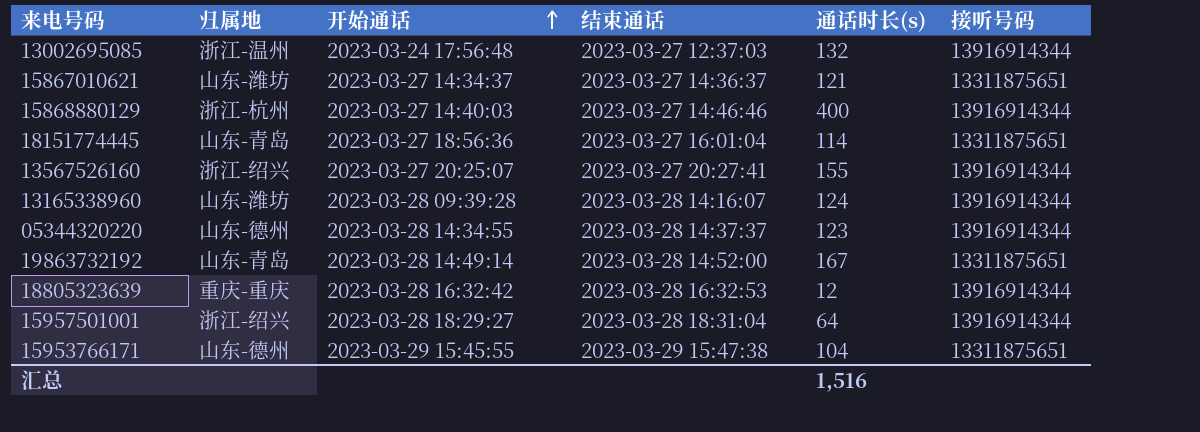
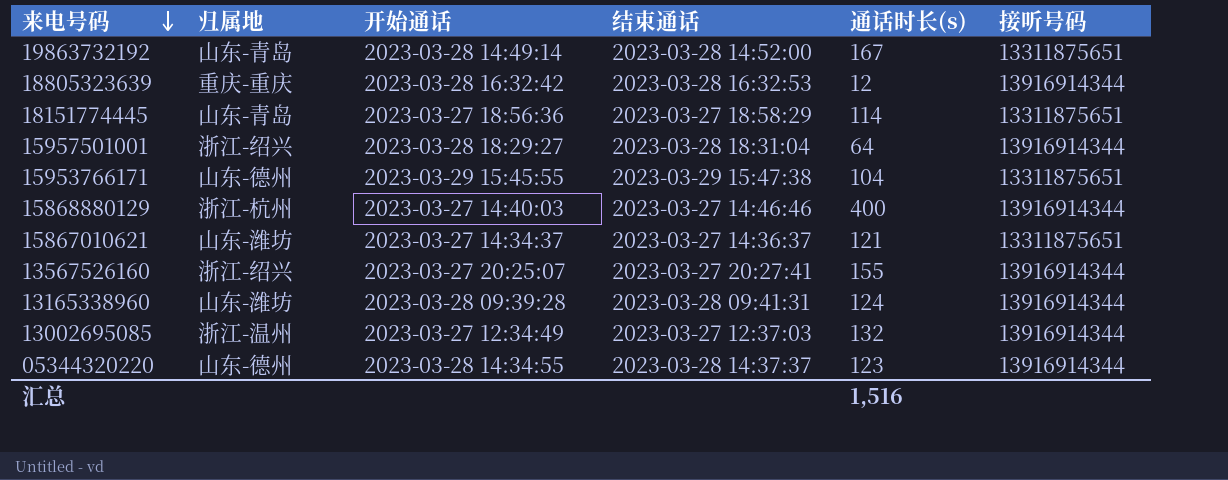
row order: 开始通话 ascending -> 来电号码 descending
18151774445 | 结束通话: 2023-03-27 16:01:04 -> 2023-03-27 18:58:29
13165338960 | 结束通话: 2023-03-28 14:16:07 -> 2023-03-28 09:41:31
13002695085 | 开始通话: 2023-03-24 17:56:48 -> 2023-03-27 12:34:49

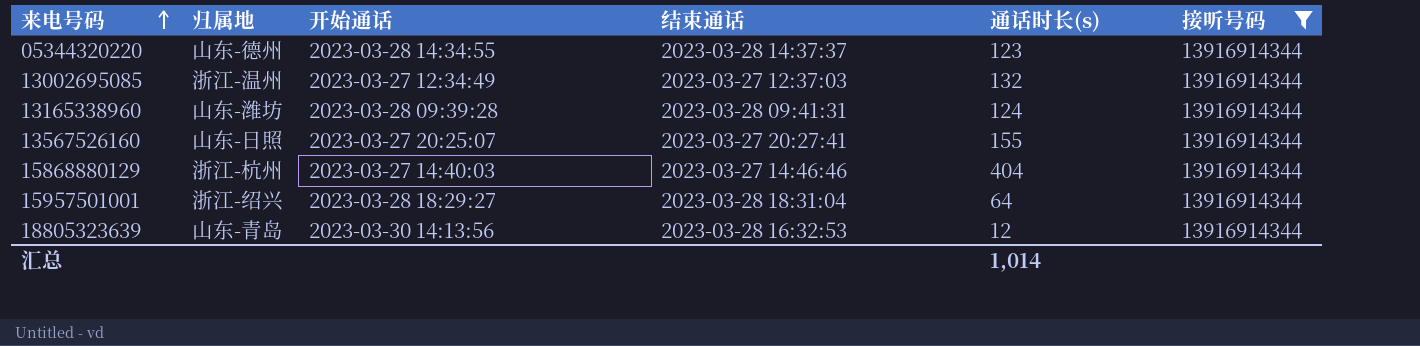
filter: none -> 接听号码 = 13916914344
row order: 来电号码 descending -> 来电号码 ascending
13567526160 | 归属地: 浙江-绍兴 -> 山东-日照
15868880129 | 通话时长(s): 400 -> 404
18805323639 | 归属地: 重庆-重庆 -> 山东-青岛
18805323639 | 开始通话: 2023-03-28 16:32:42 -> 2023-03-30 14:13:56
汇总 | 通话时长(s): 1,516 -> 1,014

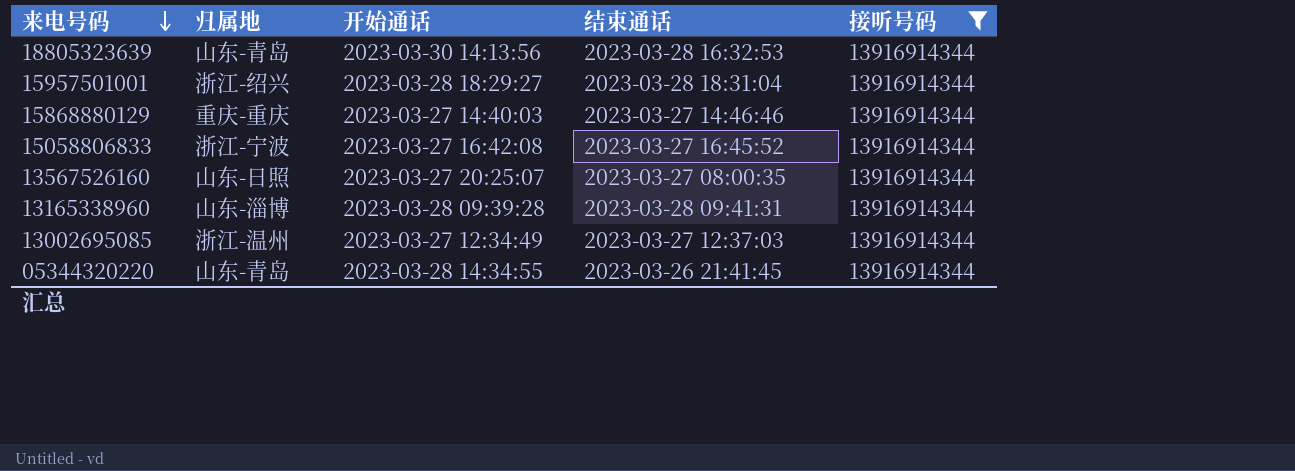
row order: 来电号码 ascending -> 来电号码 descending
column 通话时长(s) | position: 5 -> none
15868880129 | 归属地: 浙江-杭州 -> 重庆-重庆
row 15058806833: none -> 浙江-宁波 | 2023-03-27 16:42:08 | 2023-03-27 16:45:52 | 13916914344
13567526160 | 结束通话: 2023-03-27 20:27:41 -> 2023-03-27 08:00:35
13165338960 | 归属地: 山东-潍坊 -> 山东-淄博
05344320220 | 归属地: 山东-德州 -> 山东-青岛
05344320220 | 结束通话: 2023-03-28 14:37:37 -> 2023-03-26 21:41:45

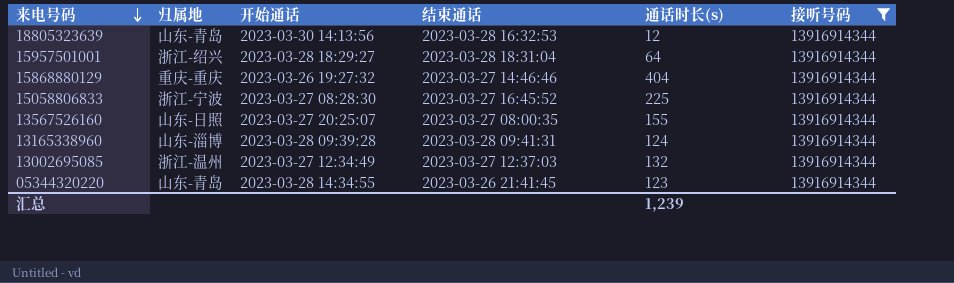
column 通话时长(s) | position: none -> 5
15868880129 | 开始通话: 2023-03-27 14:40:03 -> 2023-03-26 19:27:32
15058806833 | 开始通话: 2023-03-27 16:42:08 -> 2023-03-27 08:28:30

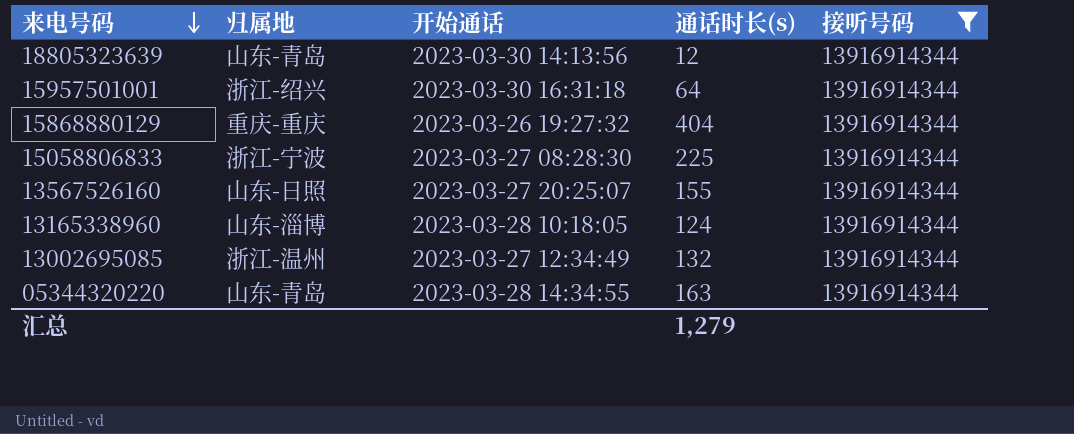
column 结束通话 | position: 4 -> none
15957501001 | 开始通话: 2023-03-28 18:29:27 -> 2023-03-30 16:31:18
13165338960 | 开始通话: 2023-03-28 09:39:28 -> 2023-03-28 10:18:05
05344320220 | 通话时长(s): 123 -> 163
汇总 | 通话时长(s): 1,239 -> 1,279

